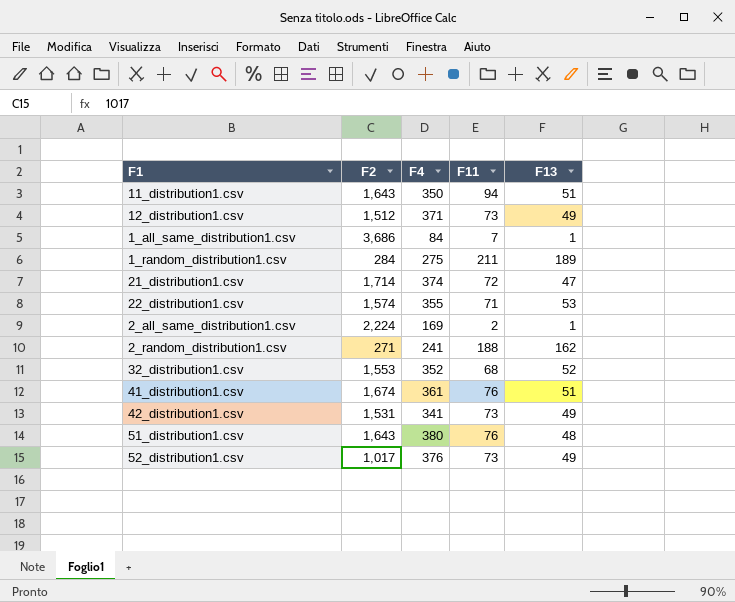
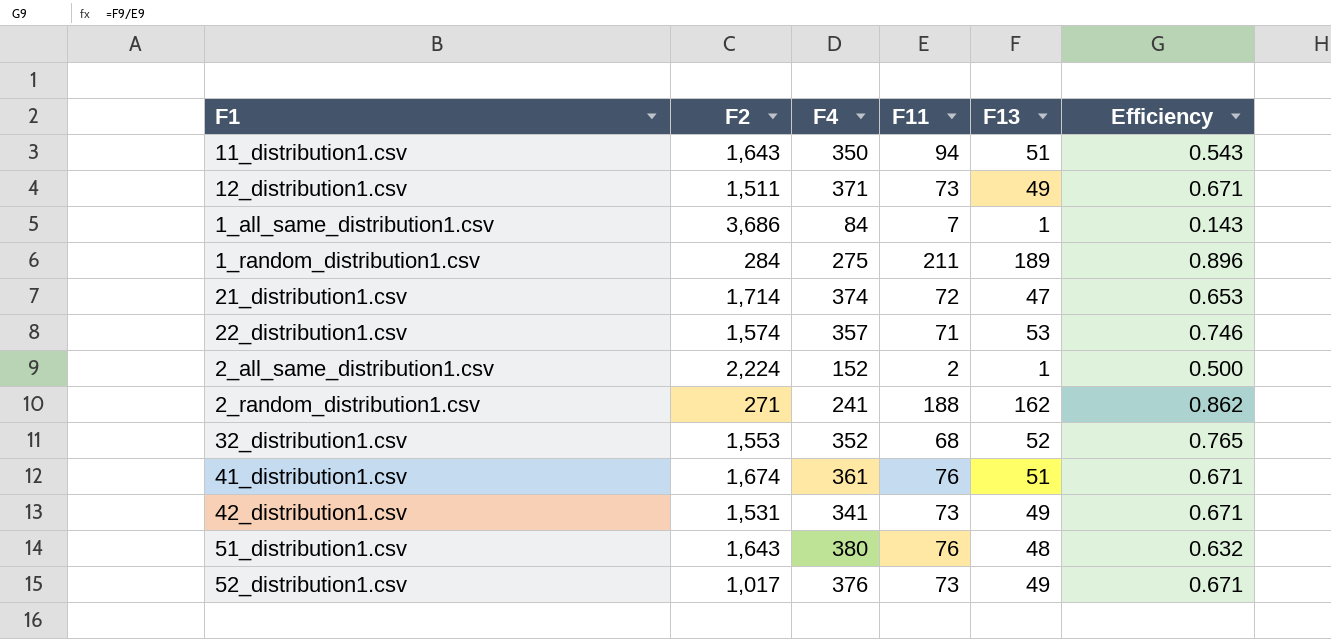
column Efficiency | formula: none -> [F13] / [F11]
12_distribution1.csv | F2: 1,512 -> 1,511
22_distribution1.csv | F4: 355 -> 357
2_all_same_distribution1.csv | F4: 169 -> 152

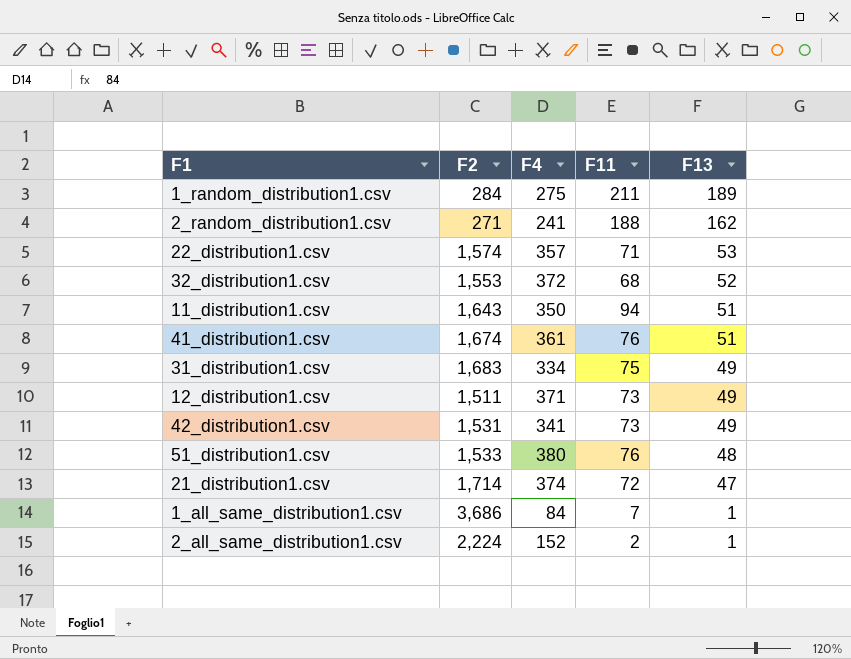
row order: none -> F13 descending
column Efficiency | formula: [F13] / [F11] -> none
row 52_distribution1.csv: 1,017 | 376 | 73 | 49 | 0.671 -> none
32_distribution1.csv | F4: 352 -> 372
row 31_distribution1.csv: none -> 1,683 | 334 | 75 | 49
51_distribution1.csv | F2: 1,643 -> 1,533

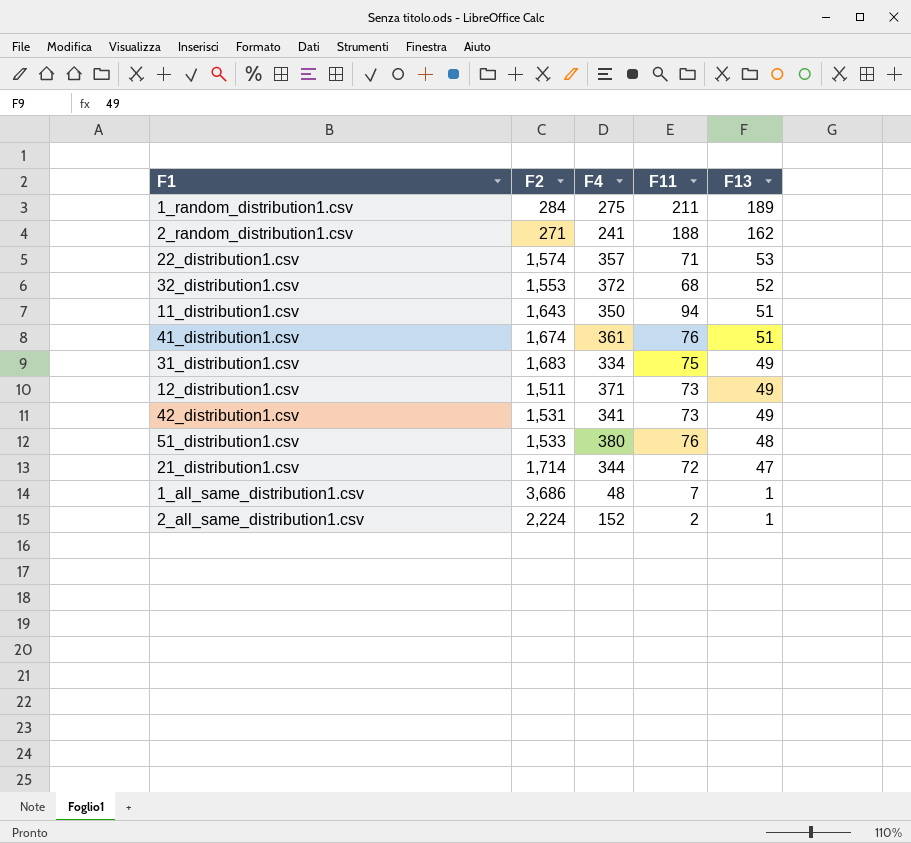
21_distribution1.csv | F4: 374 -> 344
1_all_same_distribution1.csv | F4: 84 -> 48

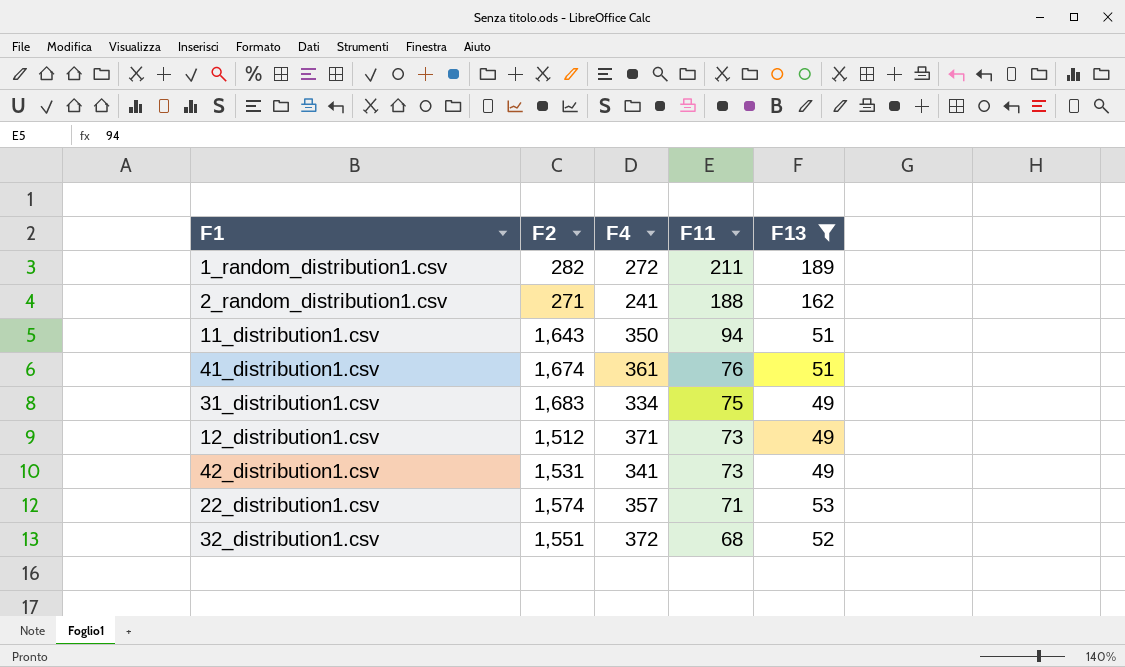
filter: none -> F13 >= 49
row order: F13 descending -> F11 descending
1_random_distribution1.csv | F2: 284 -> 282
1_random_distribution1.csv | F4: 275 -> 272
12_distribution1.csv | F2: 1,511 -> 1,512
32_distribution1.csv | F2: 1,553 -> 1,551

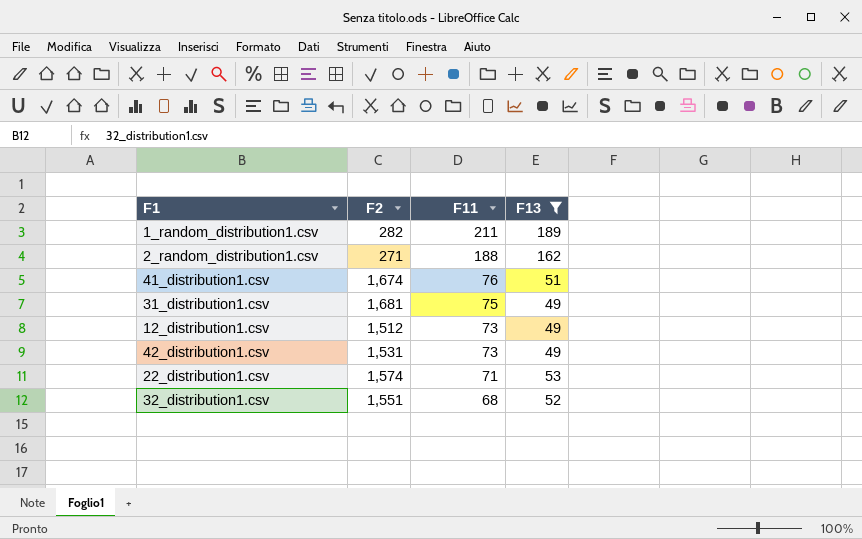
column F4 | position: 3 -> none
row 11_distribution1.csv: 1,643 | 350 | 94 | 51 -> none
31_distribution1.csv | F2: 1,683 -> 1,681

